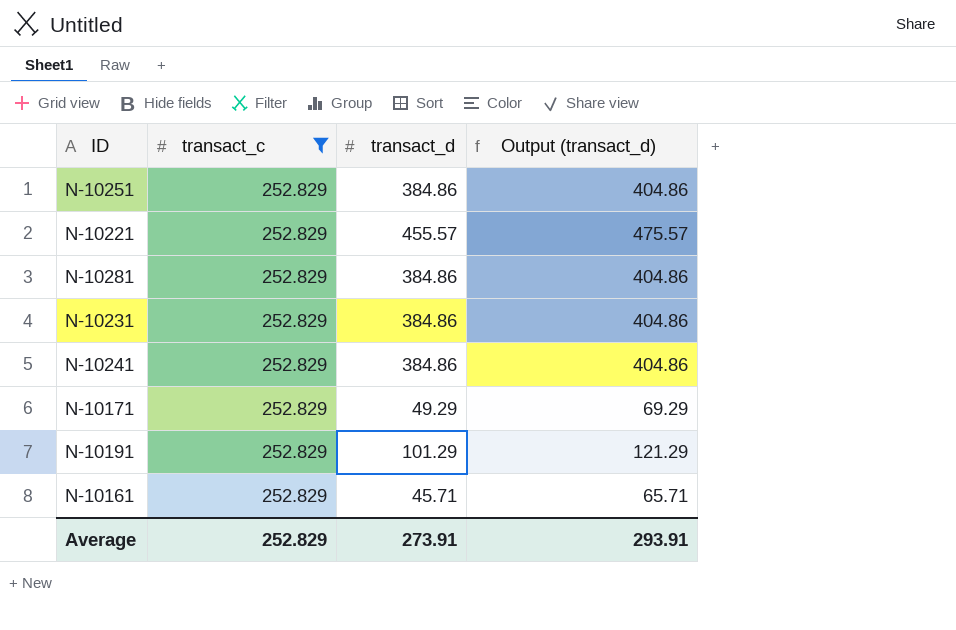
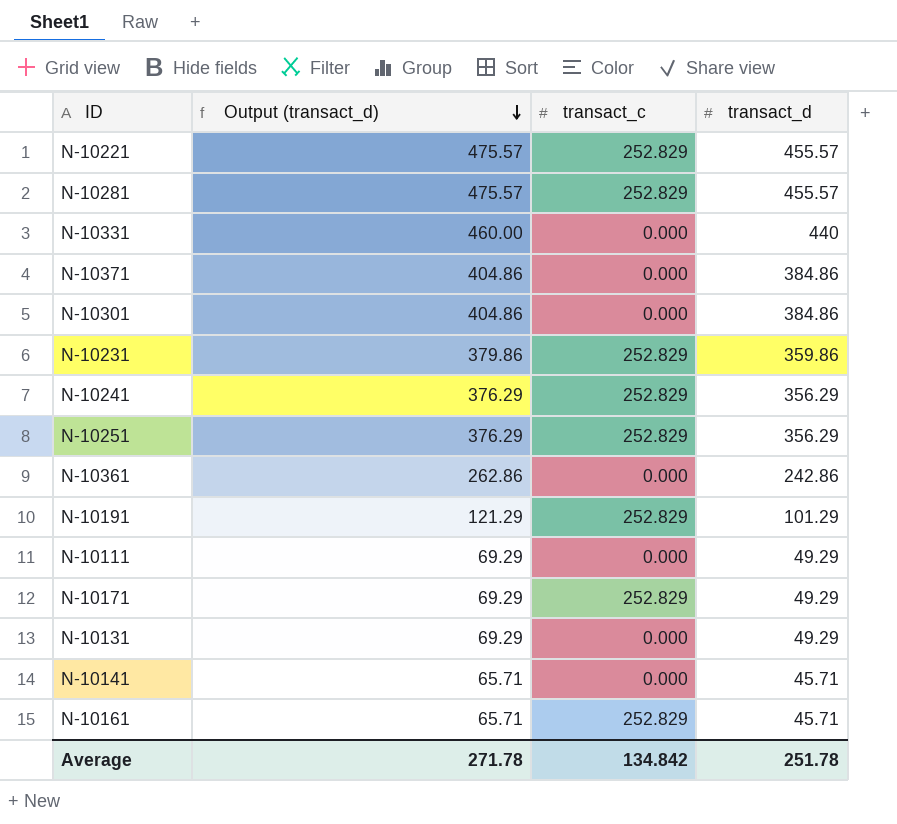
filter: transact_c = 252.829 -> none
row order: none -> Output (transact_d) descending
column Output (transact_d) | position: 4 -> 2
N-10281 | Output (transact_d): 404.86 -> 475.57
N-10281 | transact_d: 384.86 -> 455.57
N-10231 | Output (transact_d): 404.86 -> 379.86
N-10231 | transact_d: 384.86 -> 359.86
N-10241 | Output (transact_d): 404.86 -> 376.29
N-10241 | transact_d: 384.86 -> 356.29
N-10251 | Output (transact_d): 404.86 -> 376.29
N-10251 | transact_d: 384.86 -> 356.29
Average | Output (transact_d): 293.91 -> 271.78
Average | transact_c: 252.829 -> 134.842
Average | transact_d: 273.91 -> 251.78

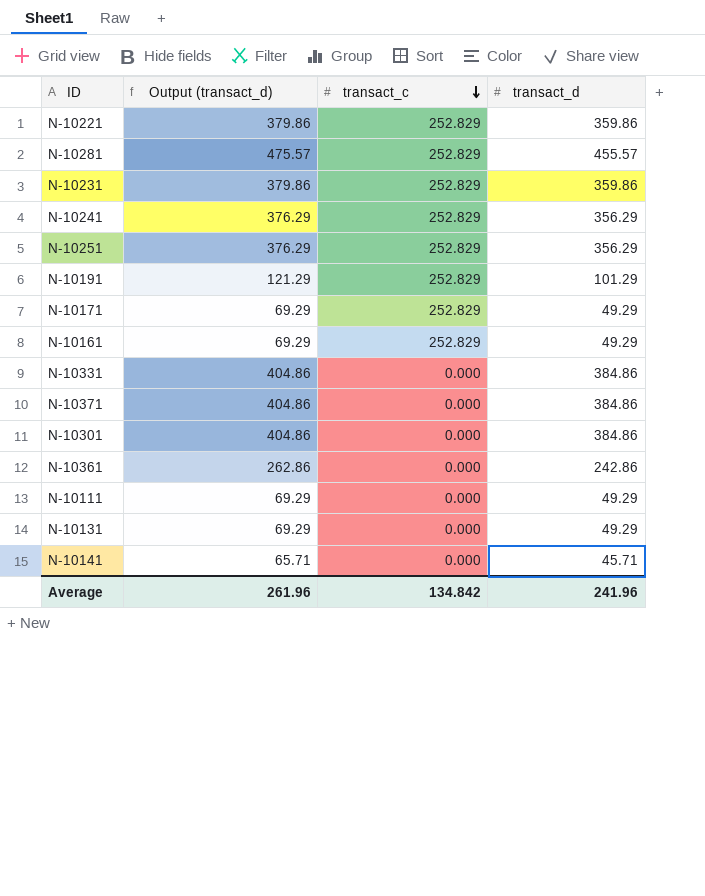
row order: Output (transact_d) descending -> transact_c descending
N-10221 | Output (transact_d): 475.57 -> 379.86
N-10221 | transact_d: 455.57 -> 359.86
N-10161 | Output (transact_d): 65.71 -> 69.29
N-10161 | transact_d: 45.71 -> 49.29
N-10331 | Output (transact_d): 460.00 -> 404.86
N-10331 | transact_d: 440 -> 384.86
Average | Output (transact_d): 271.78 -> 261.96
Average | transact_d: 251.78 -> 241.96

